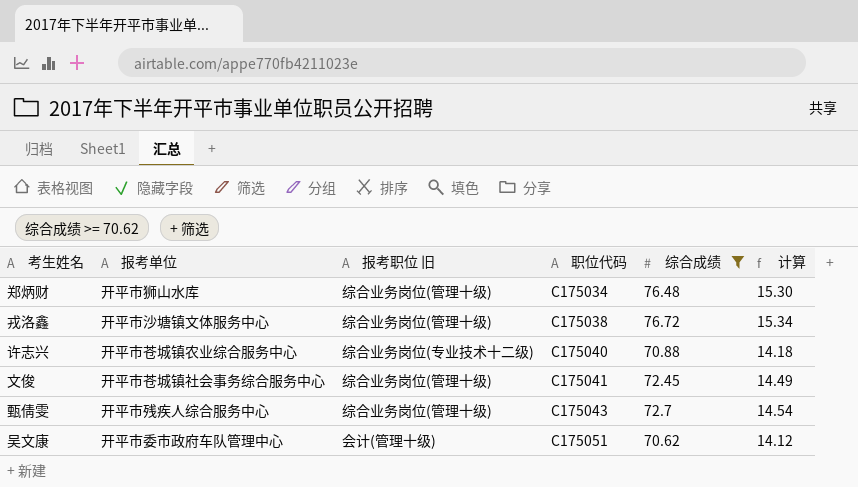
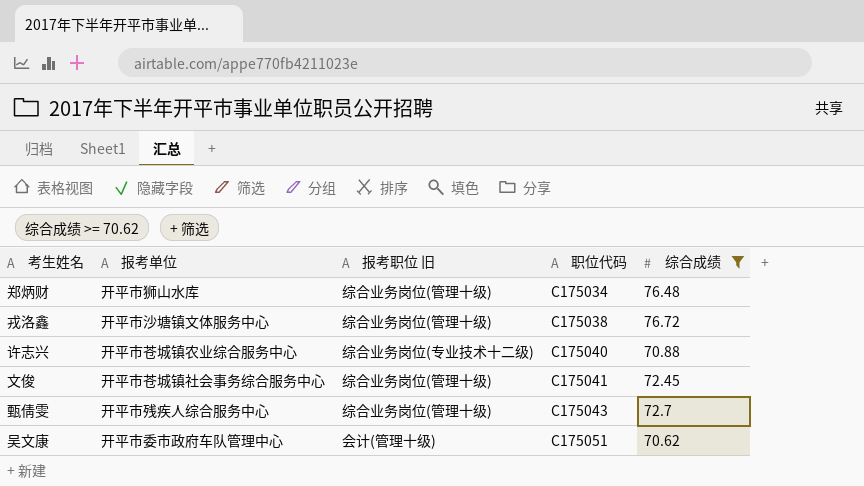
column 计算 | formula: [综合成绩] * 0.2 -> none

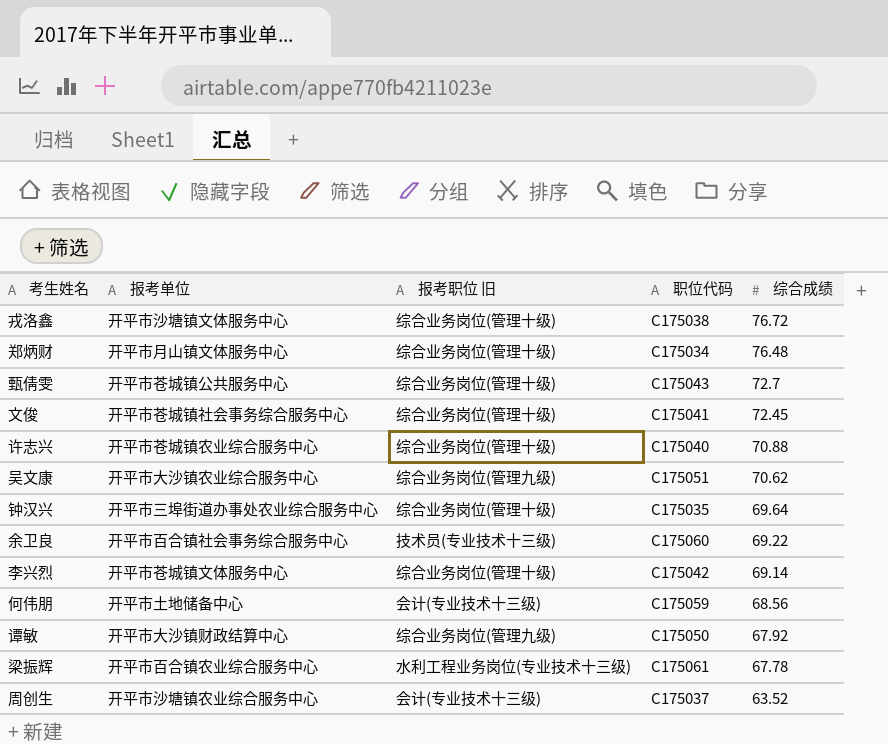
filter: 综合成绩 >= 70.62 -> none
row order: 职位代码 ascending -> 综合成绩 descending
郑炳财 | 报考单位: 开平市狮山水库 -> 开平市月山镇文体服务中心
甄倩雯 | 报考单位: 开平市残疾人综合服务中心 -> 开平市苍城镇公共服务中心
许志兴 | 报考职位 旧: 综合业务岗位(专业技术十二级) -> 综合业务岗位(管理十级)
吴文康 | 报考单位: 开平市委市政府车队管理中心 -> 开平市大沙镇农业综合服务中心
吴文康 | 报考职位 旧: 会计(管理十级) -> 综合业务岗位(管理九级)

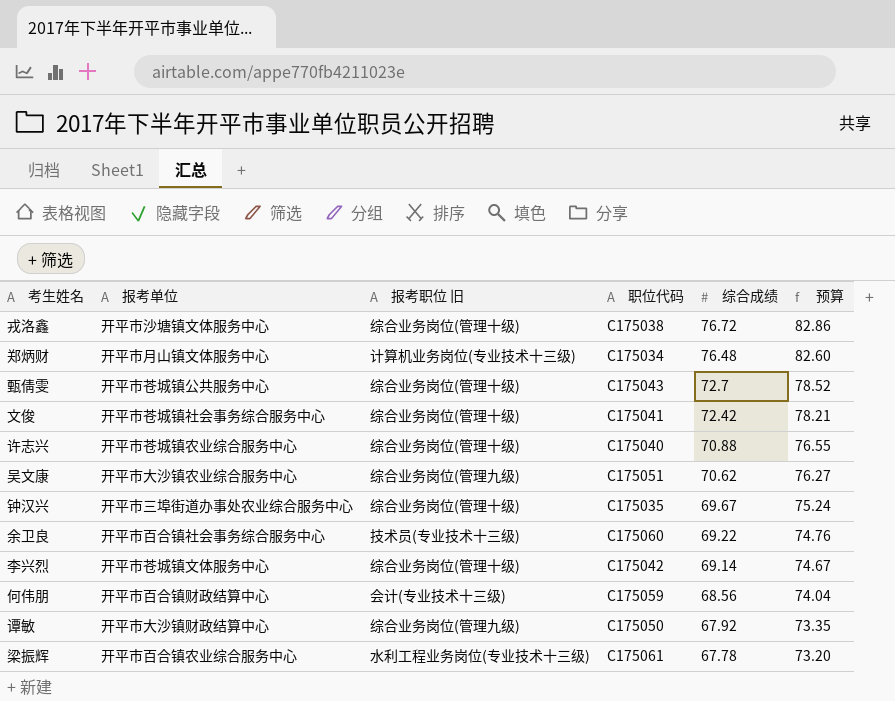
column 预算 | formula: none -> [综合成绩] * 1.08
row 周创生: 开平市沙塘镇农业综合服务中心 | 会计(专业技术十三级) | C175037 | 63.52 -> none
郑炳财 | 报考职位 旧: 综合业务岗位(管理十级) -> 计算机业务岗位(专业技术十三级)
文俊 | 综合成绩: 72.45 -> 72.42
钟汉兴 | 综合成绩: 69.64 -> 69.67
何伟朋 | 报考单位: 开平市土地储备中心 -> 开平市百合镇财政结算中心

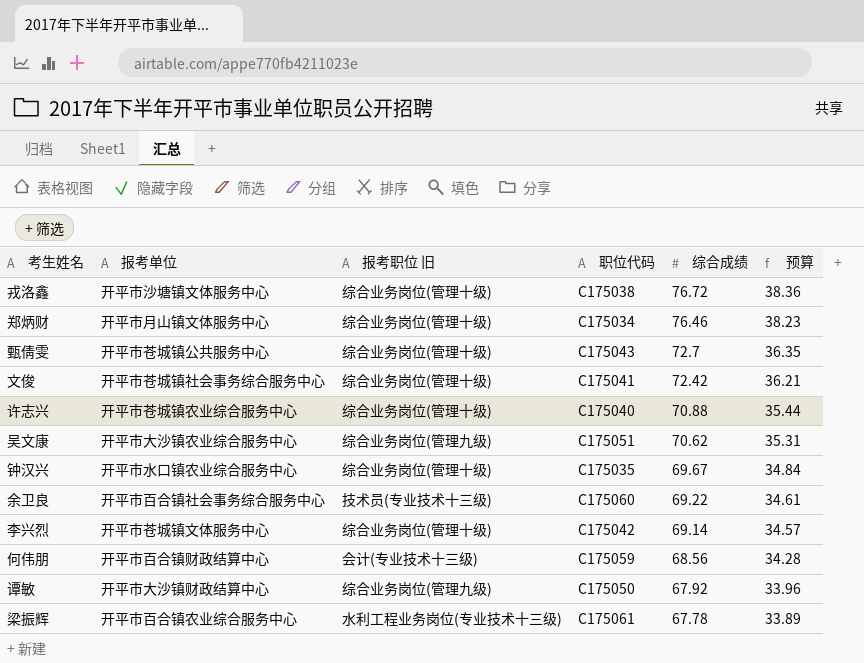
column 预算 | formula: [综合成绩] * 1.08 -> [综合成绩] * 0.5
郑炳财 | 报考职位 旧: 计算机业务岗位(专业技术十三级) -> 综合业务岗位(管理十级)
郑炳财 | 综合成绩: 76.48 -> 76.46
钟汉兴 | 报考单位: 开平市三埠街道办事处农业综合服务中心 -> 开平市水口镇农业综合服务中心

